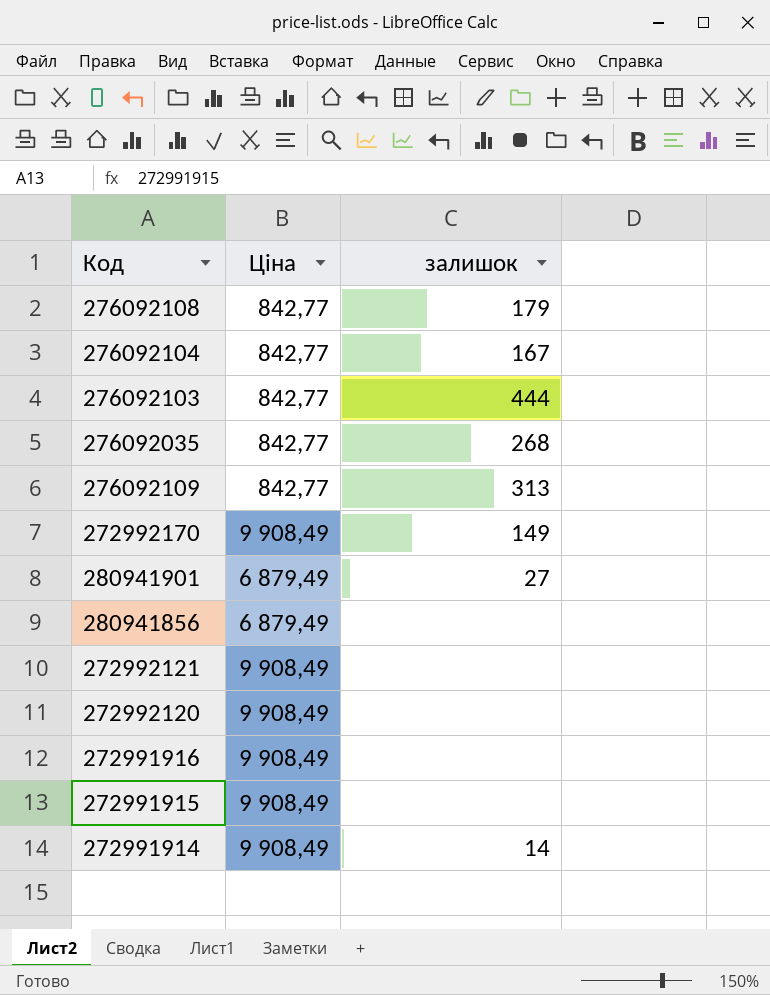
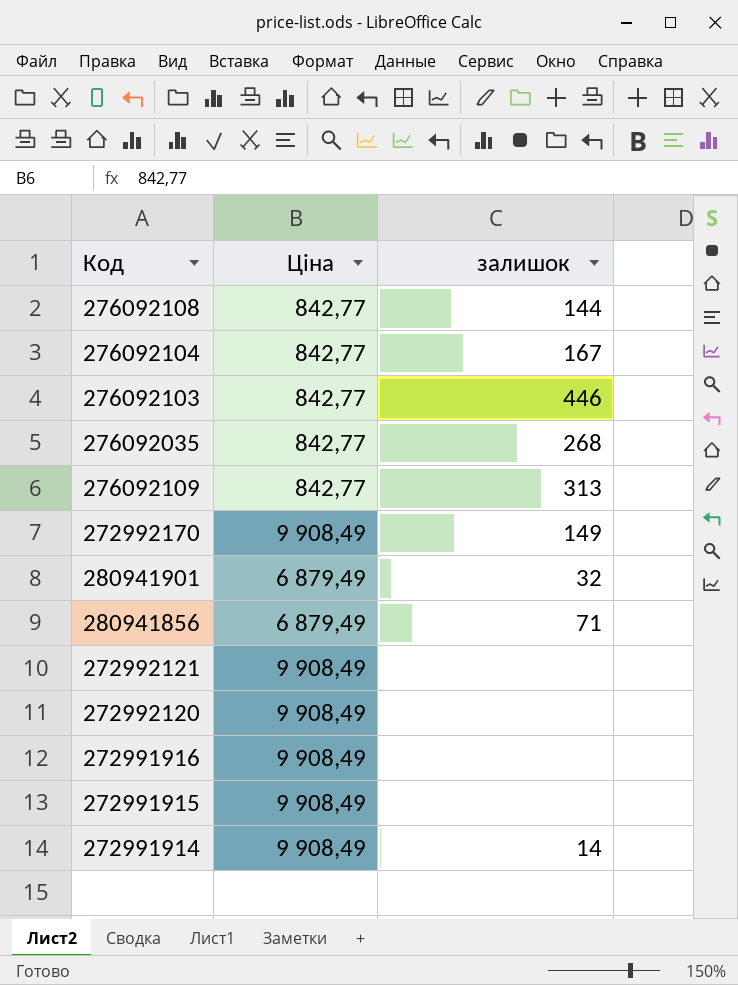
276092108 | залишок: 179 -> 144
276092103 | залишок: 444 -> 446
280941901 | залишок: 27 -> 32
280941856 | залишок: none -> 71

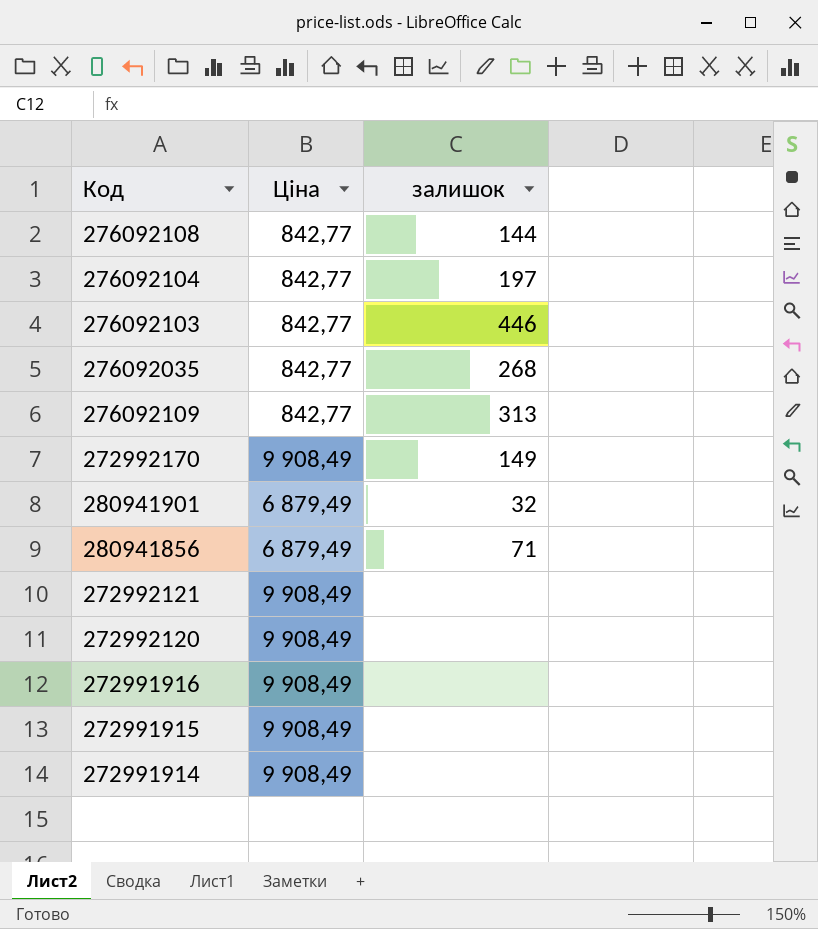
276092104 | залишок: 167 -> 197
272991914 | залишок: 14 -> none

